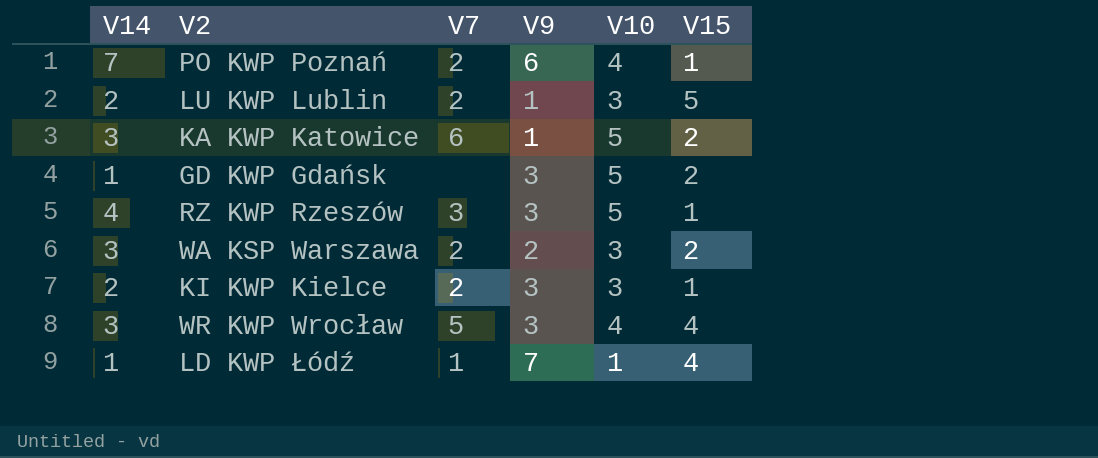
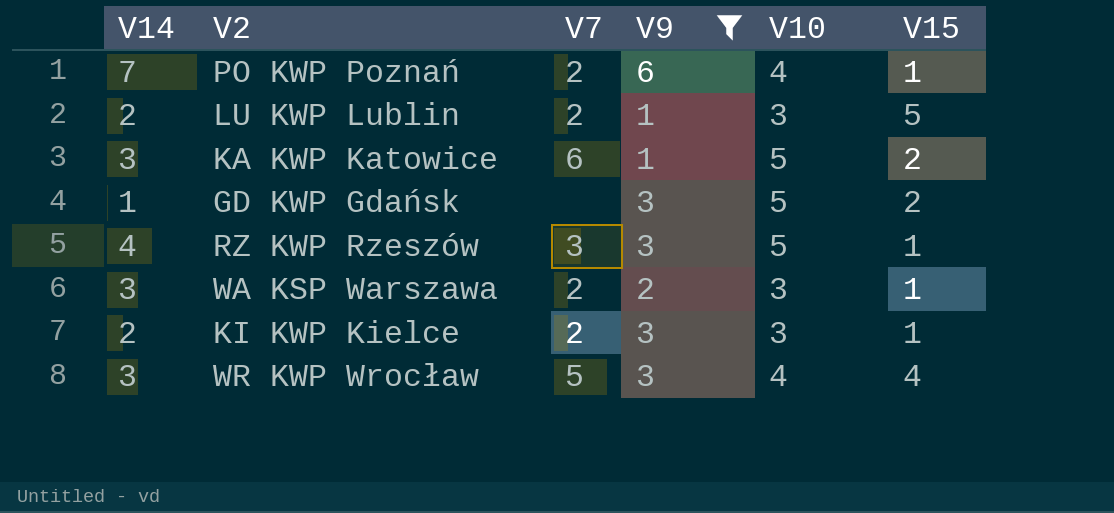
filter: none -> V9 != 7
WA KSP Warszawa | V15: 2 -> 1

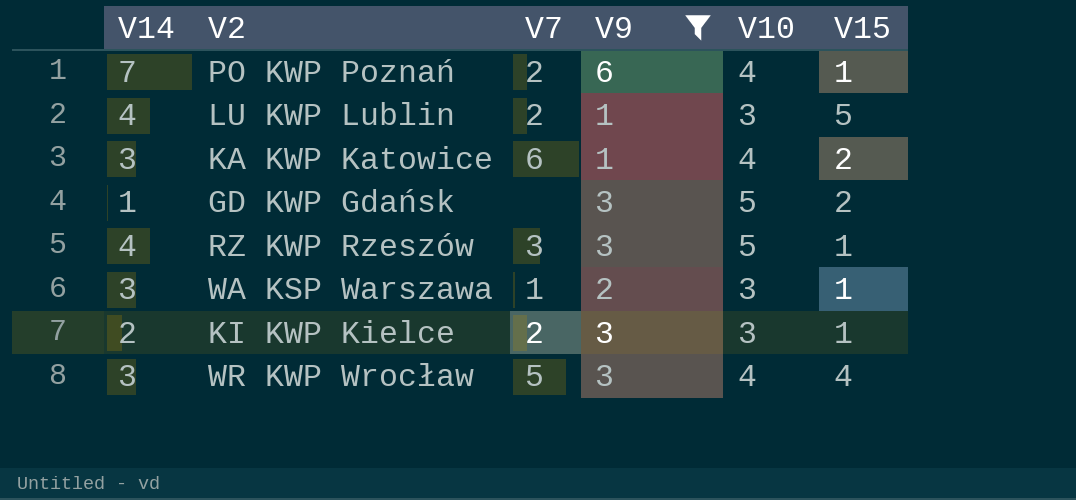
LU KWP Lublin | V14: 2 -> 4
KA KWP Katowice | V10: 5 -> 4
WA KSP Warszawa | V7: 2 -> 1

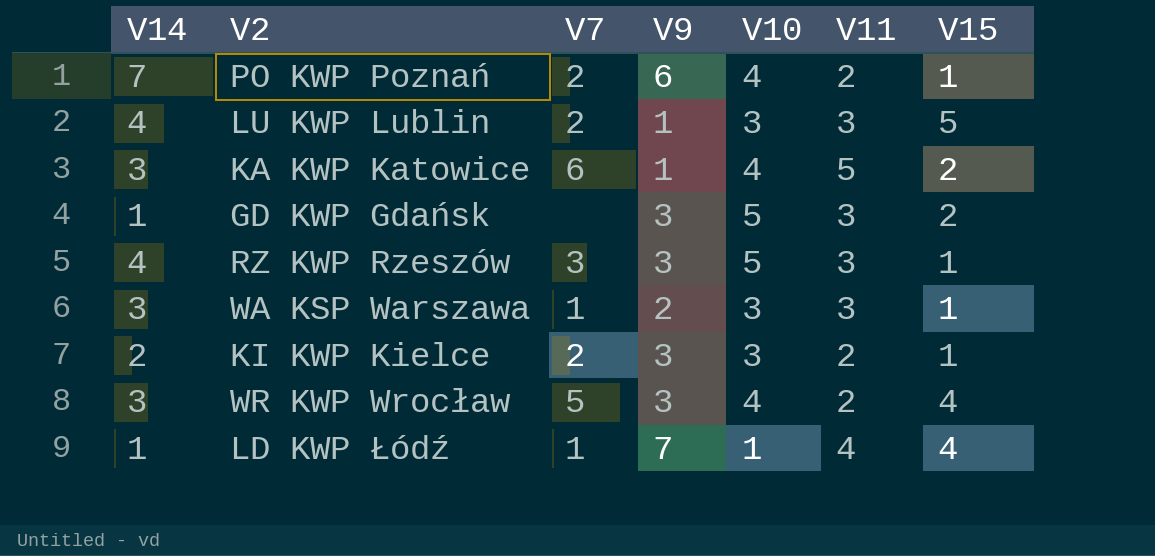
filter: V9 != 7 -> none
column V11 | position: none -> 6

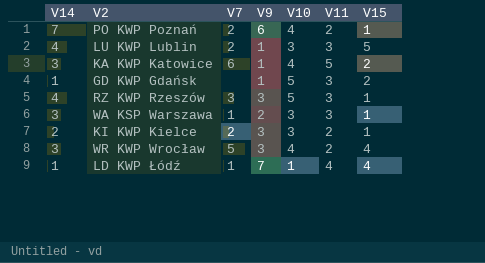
GD KWP Gdańsk | V9: 3 -> 1

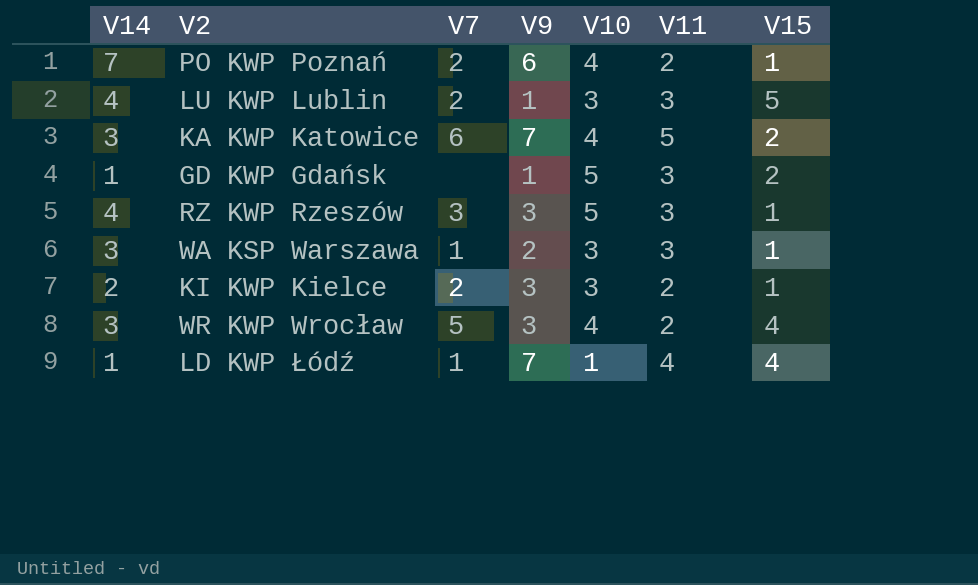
KA KWP Katowice | V9: 1 -> 7

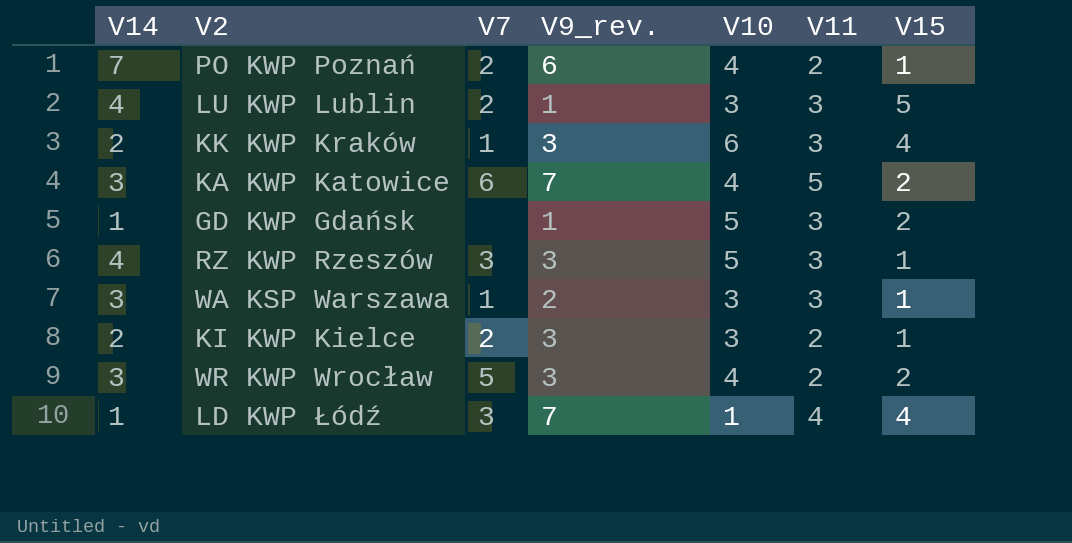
column name: V9 -> V9_rev.
row KK KWP Kraków: none -> 2 | 1 | 3 | 6 | 3 | 4
WR KWP Wrocław | V15: 4 -> 2
LD KWP Łódź | V7: 1 -> 3

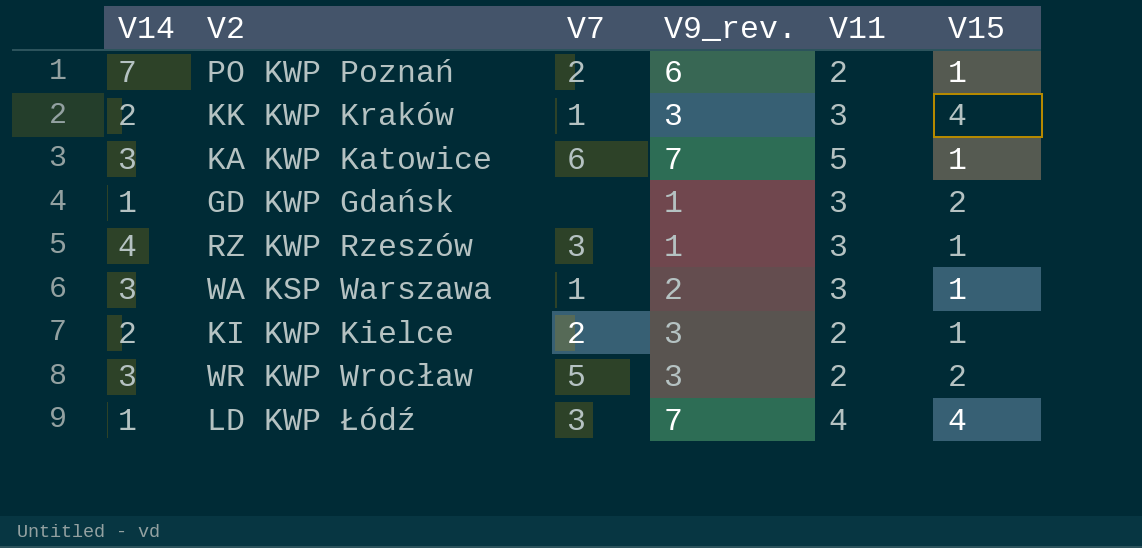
column V10 | position: 5 -> none
row LU KWP Lublin: 4 | 2 | 1 | 3 | 3 | 5 -> none
KA KWP Katowice | V15: 2 -> 1
RZ KWP Rzeszów | V9_rev.: 3 -> 1

